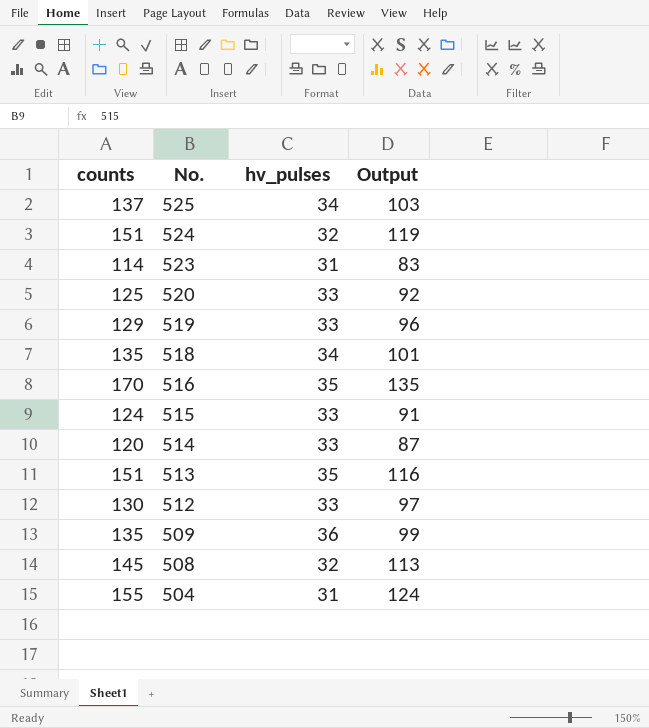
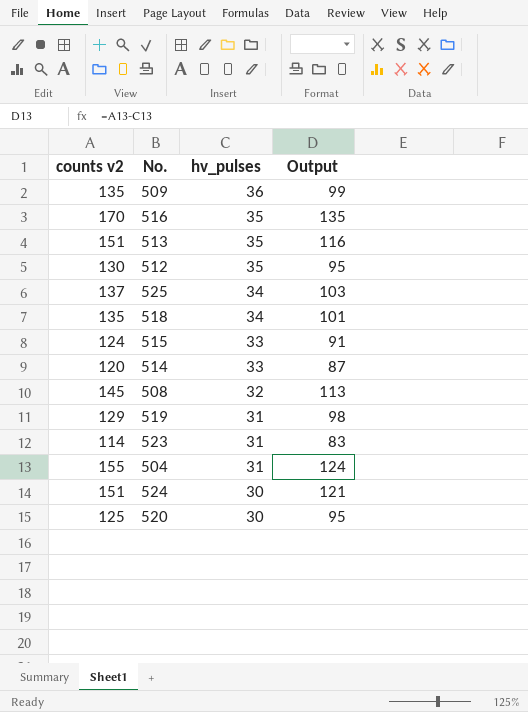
row order: No. descending -> hv_pulses descending
column name: counts -> counts v2
512 | hv_pulses: 33 -> 35
512 | Output: 97 -> 95
519 | hv_pulses: 33 -> 31
519 | Output: 96 -> 98
524 | hv_pulses: 32 -> 30
524 | Output: 119 -> 121
520 | hv_pulses: 33 -> 30
520 | Output: 92 -> 95

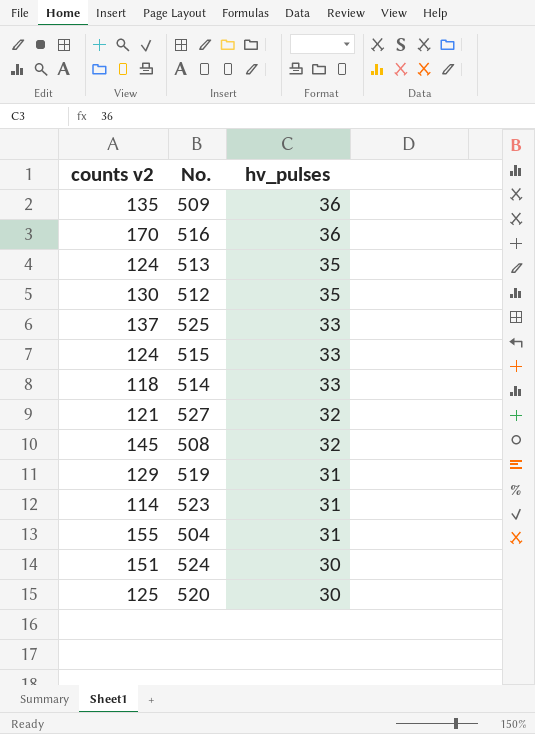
column Output | formula: [counts v2] - [hv_pulses] -> none
row 518: 135 | 34 | 101 -> none
516 | hv_pulses: 35 -> 36
513 | counts v2: 151 -> 124
525 | hv_pulses: 34 -> 33
514 | counts v2: 120 -> 118
row 527: none -> 121 | 32

